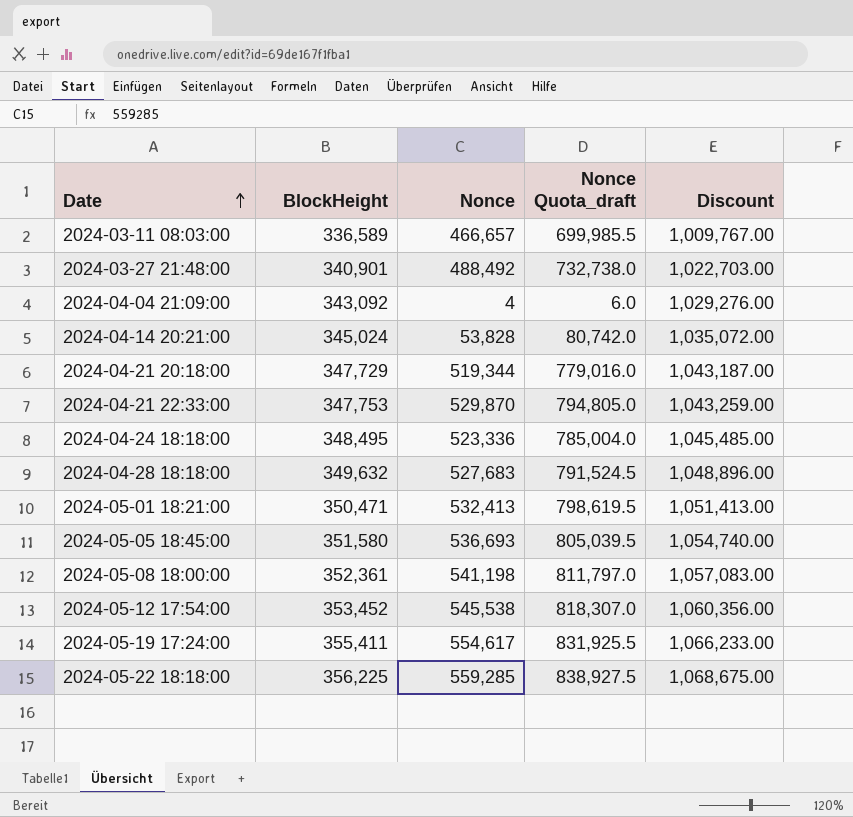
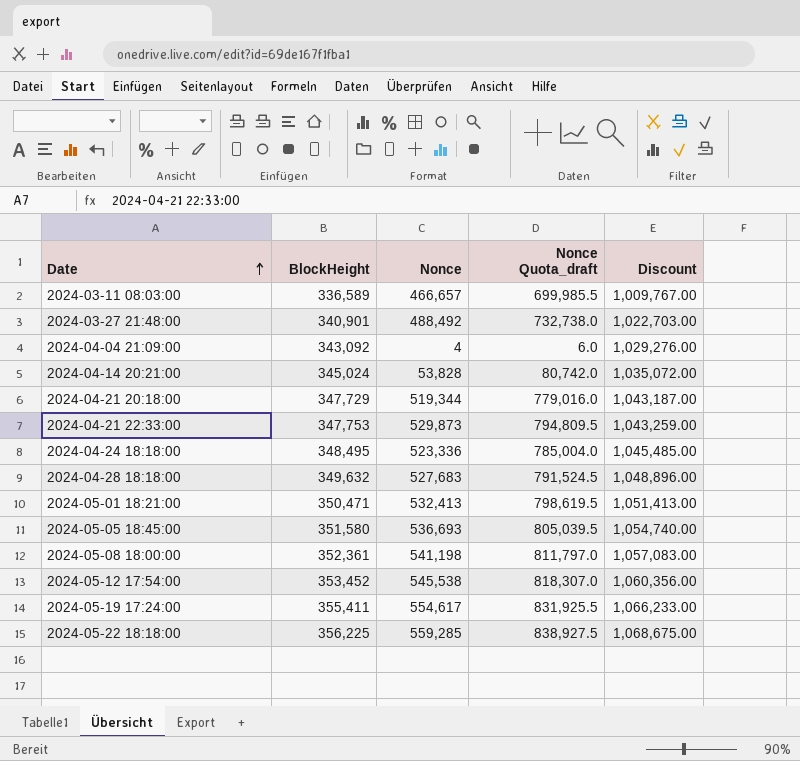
2024-04-21 22:33:00 | Nonce: 529,870 -> 529,873
2024-04-21 22:33:00 | Nonce Quota_draft: 794,805.0 -> 794,809.5

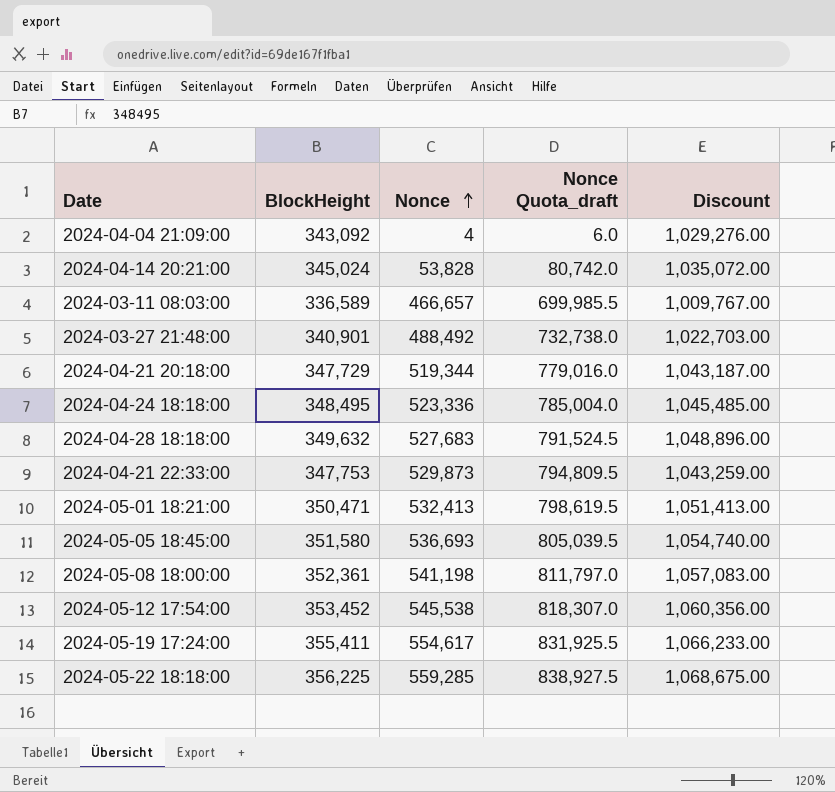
row order: Date ascending -> Nonce ascending

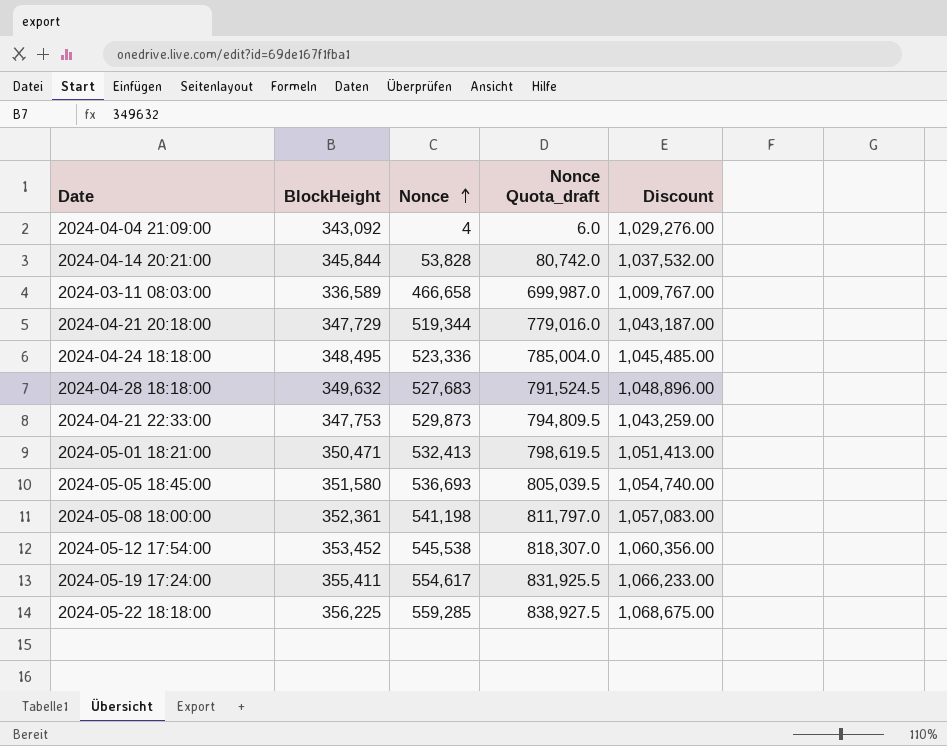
row 2024-03-27 21:48:00: 340,901 | 488,492 | 732,738.0 | 1,022,703.00 -> none
2024-04-14 20:21:00 | BlockHeight: 345,024 -> 345,844
2024-04-14 20:21:00 | Discount: 1,035,072.00 -> 1,037,532.00
2024-03-11 08:03:00 | Nonce: 466,657 -> 466,658
2024-03-11 08:03:00 | Nonce Quota_draft: 699,985.5 -> 699,987.0

